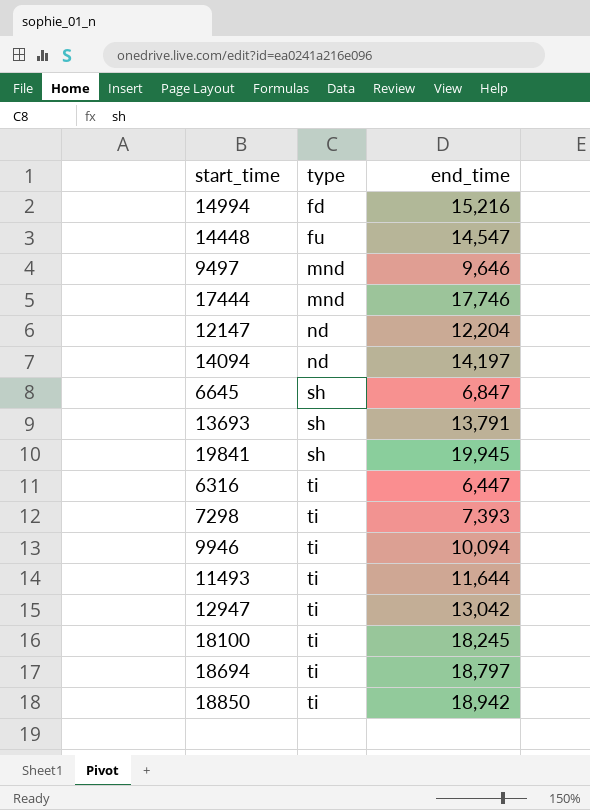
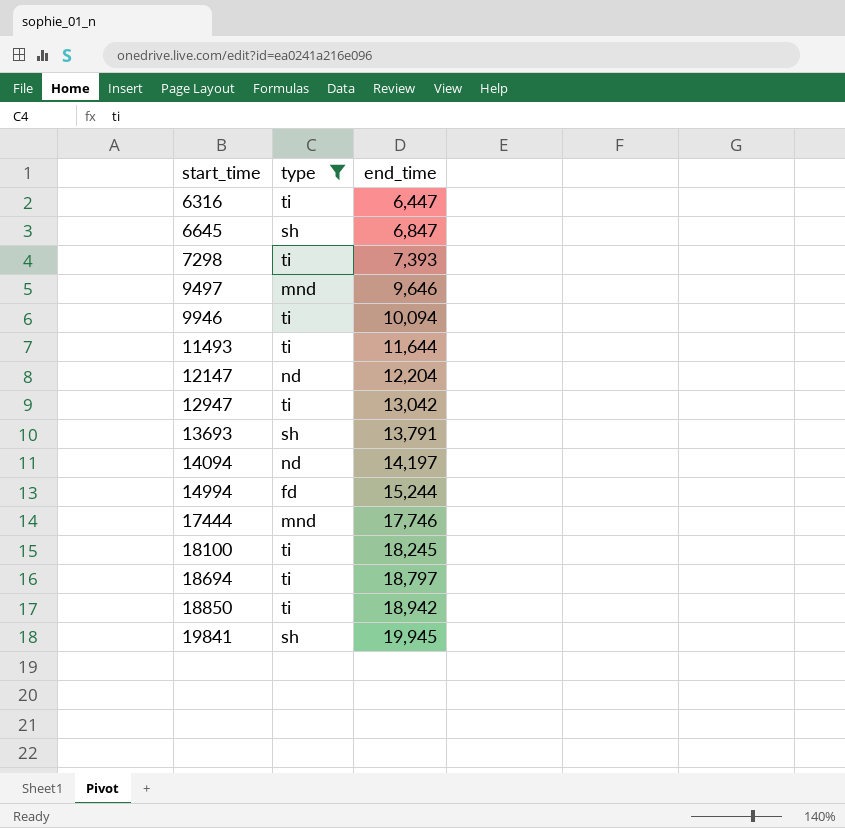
filter: none -> type != fu
row order: type ascending -> start_time ascending
14994 | end_time: 15,216 -> 15,244

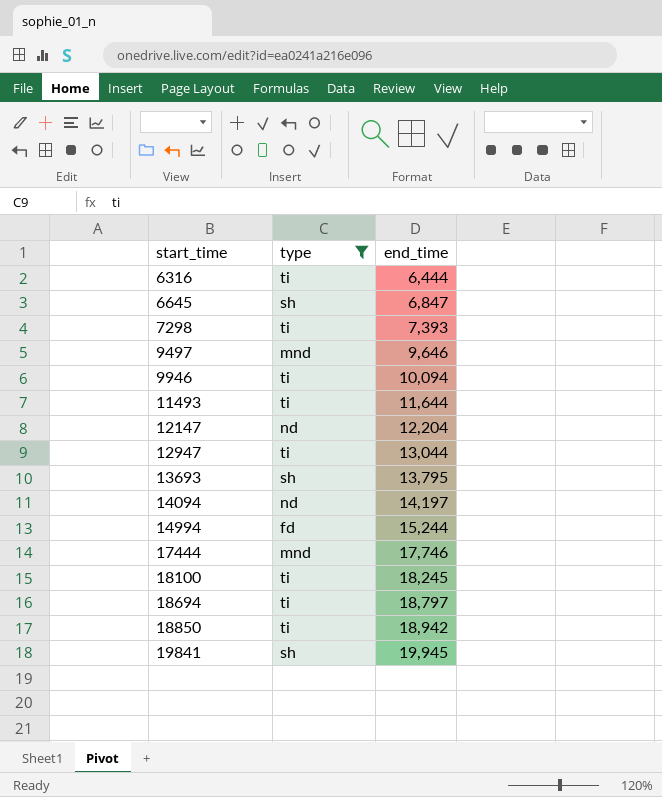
6316 | end_time: 6,447 -> 6,444
12947 | end_time: 13,042 -> 13,044
13693 | end_time: 13,791 -> 13,795

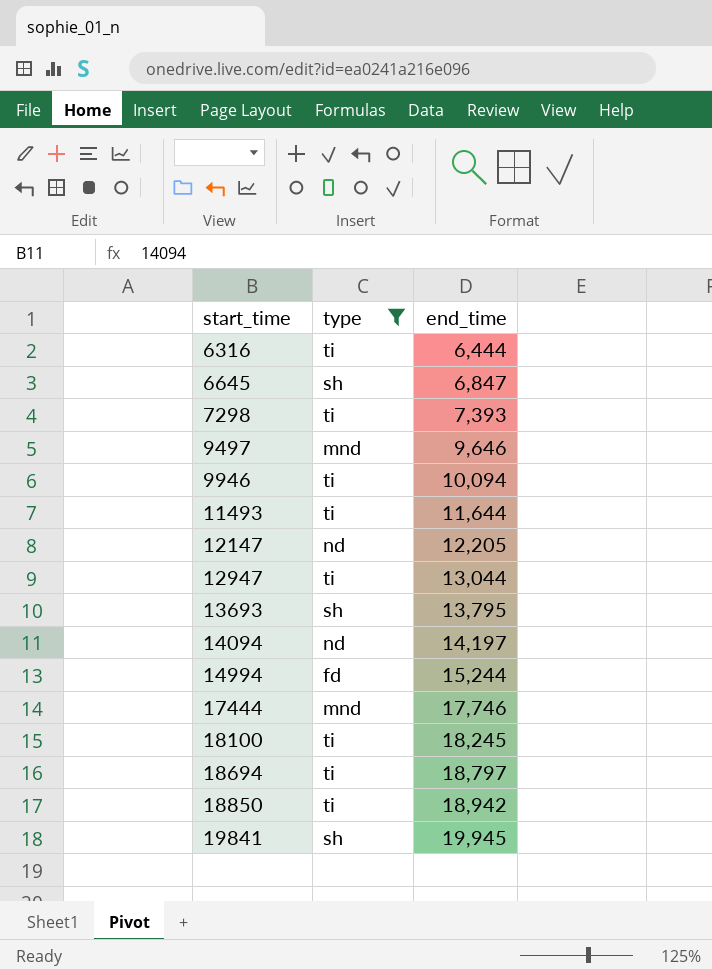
12147 | end_time: 12,204 -> 12,205

